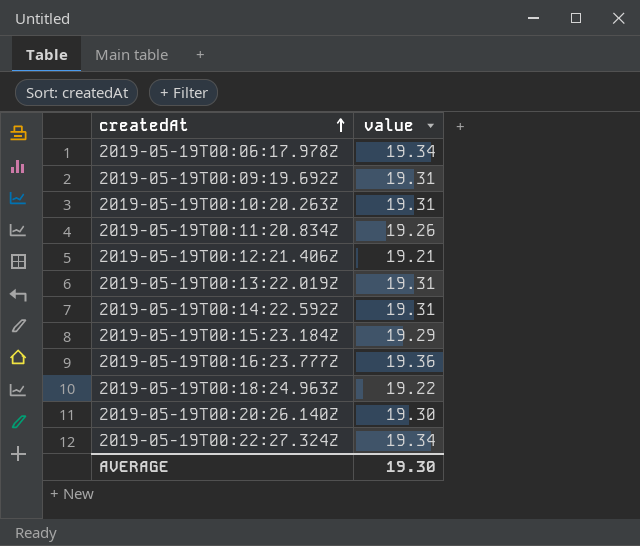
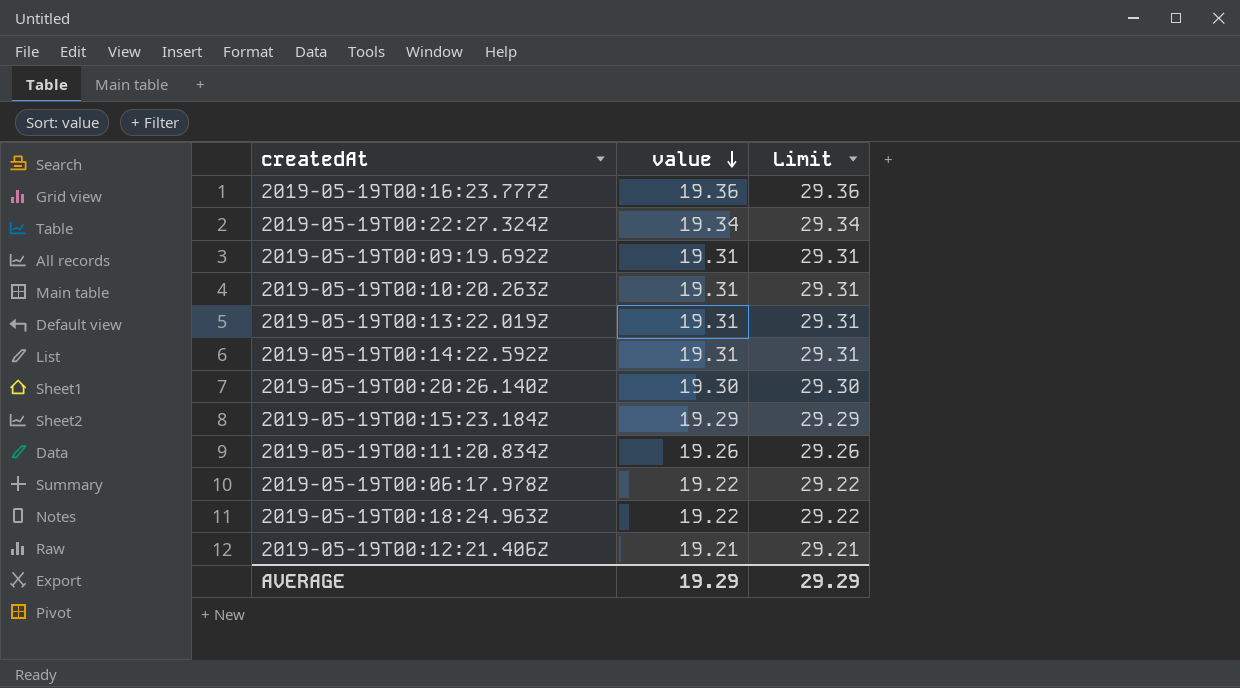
row order: createdAt ascending -> value descending
column Limit | formula: none -> [value] + 10
2019-05-19T00:06:17.978Z | value: 19.34 -> 19.22
AVERAGE | value: 19.30 -> 19.29

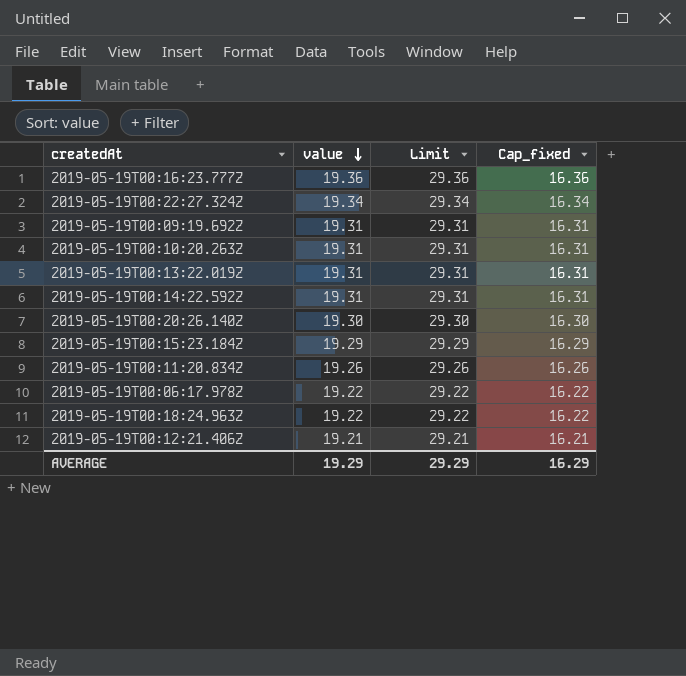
column Cap_fixed | formula: none -> [value] - 3

